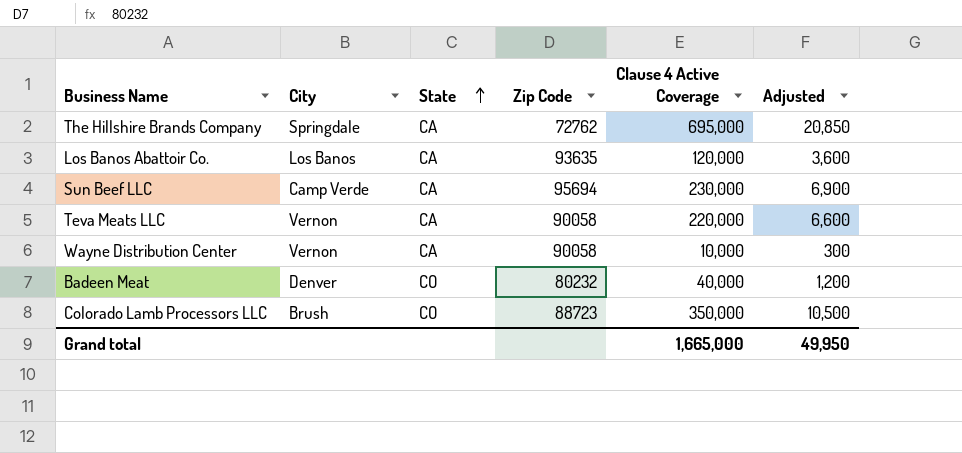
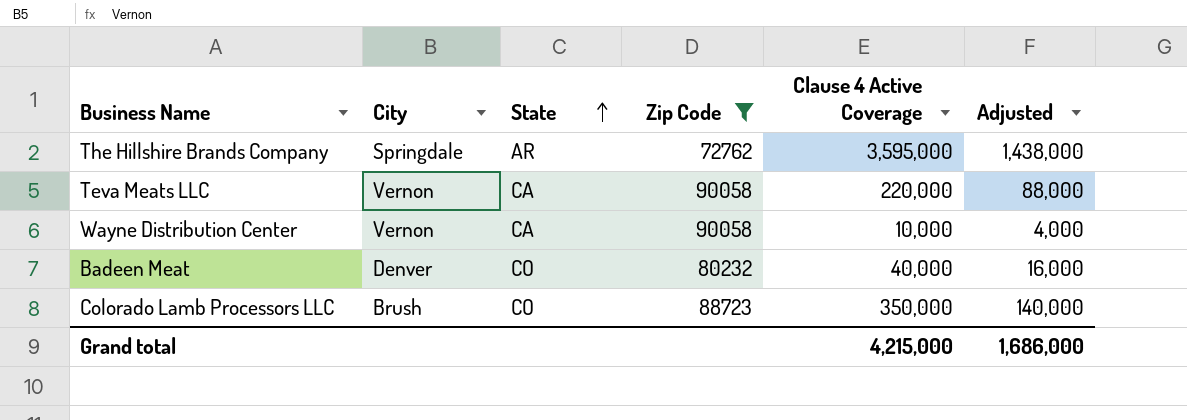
filter: none -> Zip Code <= 90058
column Adjusted | formula: [Clause 4 Active Coverage] * 0.03 -> [Clause 4 Active Coverage] * 0.4
The Hillshire Brands Company | State: CA -> AR
The Hillshire Brands Company | Clause 4 Active Coverage: 695,000 -> 3,595,000
Grand total | Clause 4 Active Coverage: 1,665,000 -> 4,215,000
Grand total | Adjusted: 49,950 -> 1,686,000

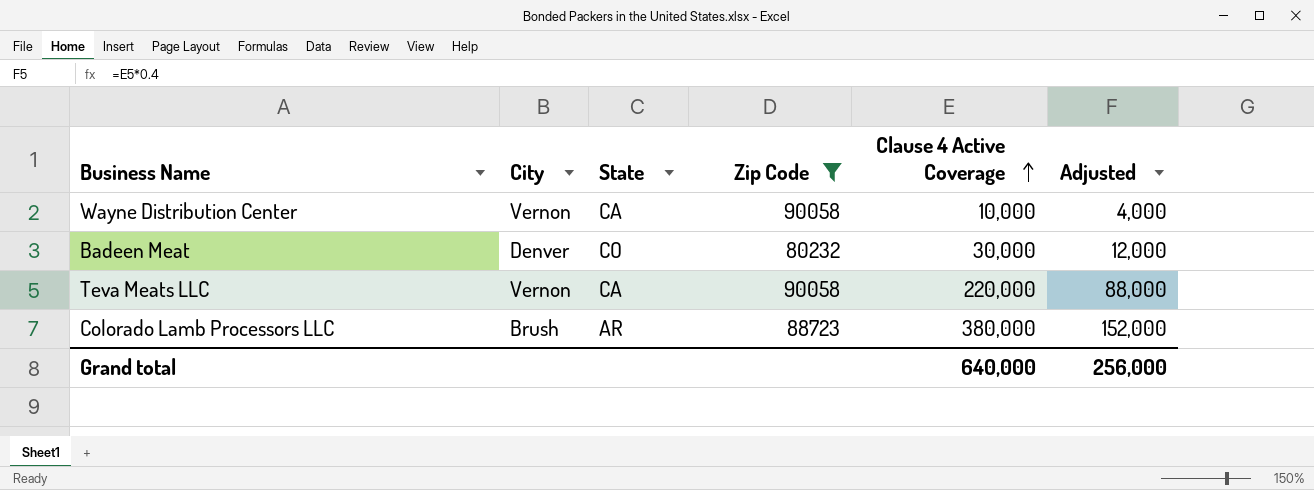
row order: State ascending -> Clause 4 Active Coverage ascending
row The Hillshire Brands Company: Springdale | AR | 72762 | 3,595,000 | 1,438,000 -> none
Badeen Meat | Clause 4 Active Coverage: 40,000 -> 30,000
Badeen Meat | Adjusted: 16,000 -> 12,000
Colorado Lamb Processors LLC | State: CO -> AR
Colorado Lamb Processors LLC | Clause 4 Active Coverage: 350,000 -> 380,000
Colorado Lamb Processors LLC | Adjusted: 140,000 -> 152,000
Grand total | Clause 4 Active Coverage: 4,215,000 -> 640,000
Grand total | Adjusted: 1,686,000 -> 256,000

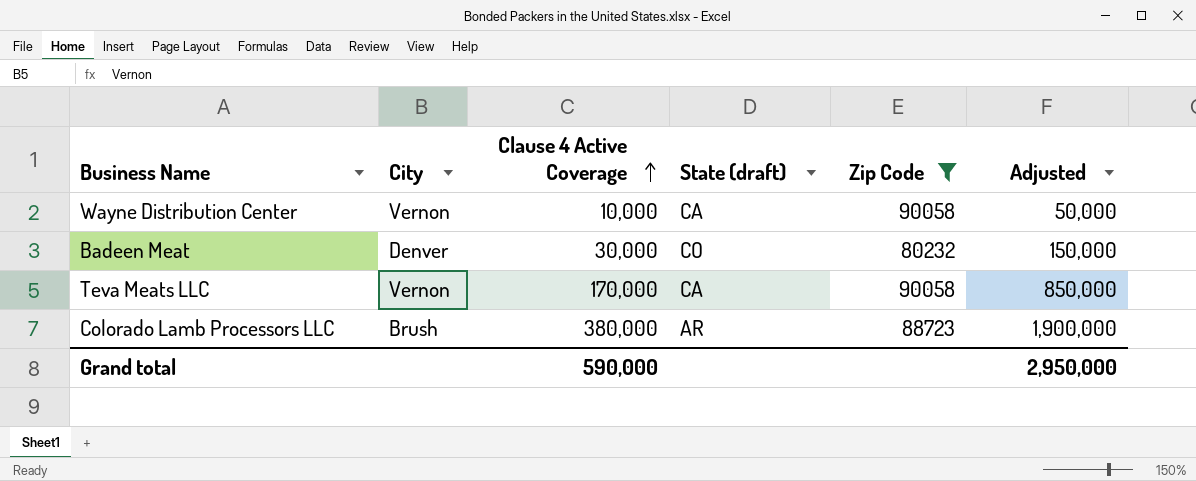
column Clause 4 Active Coverage | position: 5 -> 3
column name: State -> State (draft)
column Adjusted | formula: [Clause 4 Active Coverage] * 0.4 -> [Clause 4 Active Coverage] * 5
Teva Meats LLC | Clause 4 Active Coverage: 220,000 -> 170,000
Grand total | Clause 4 Active Coverage: 640,000 -> 590,000
Grand total | Adjusted: 256,000 -> 2,950,000

